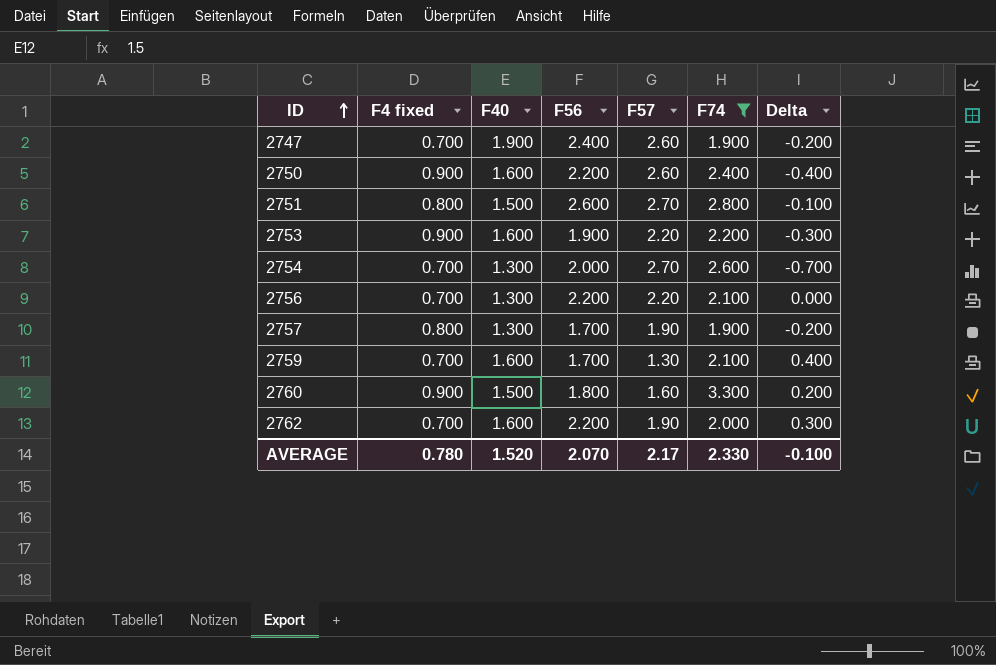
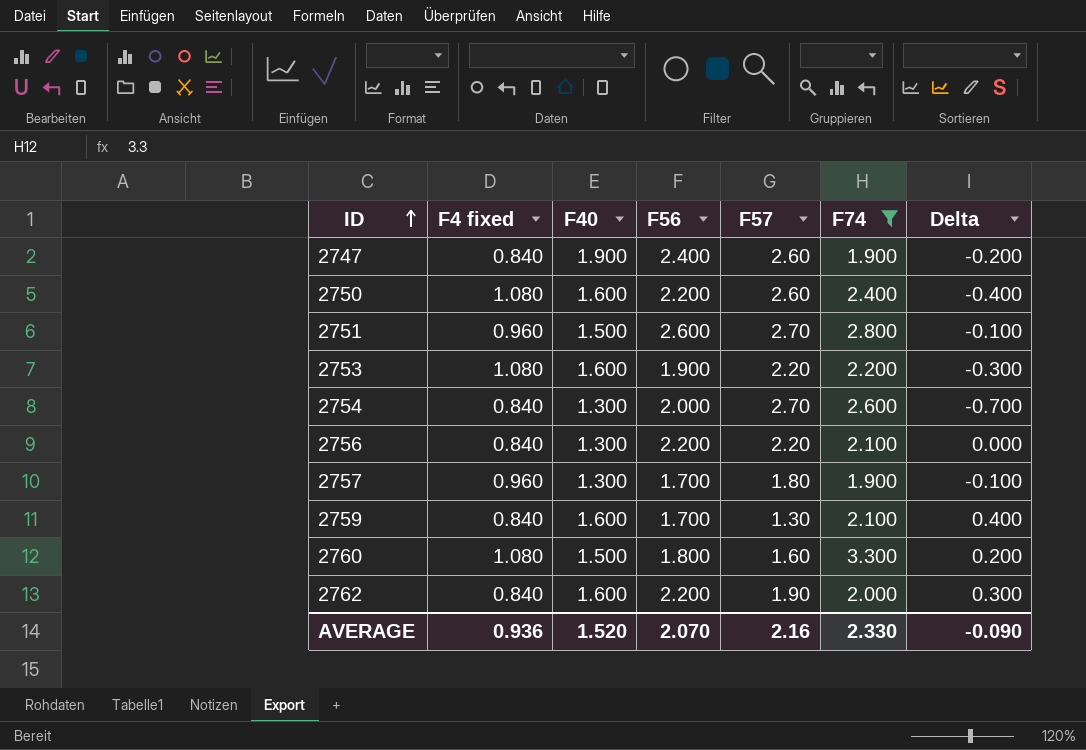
2747 | F4 fixed: 0.700 -> 0.840
2750 | F4 fixed: 0.900 -> 1.080
2751 | F4 fixed: 0.800 -> 0.960
2753 | F4 fixed: 0.900 -> 1.080
2754 | F4 fixed: 0.700 -> 0.840
2756 | F4 fixed: 0.700 -> 0.840
2757 | F4 fixed: 0.800 -> 0.960
2757 | F57: 1.90 -> 1.80
2757 | Delta: -0.200 -> -0.100
2759 | F4 fixed: 0.700 -> 0.840
2760 | F4 fixed: 0.900 -> 1.080
2762 | F4 fixed: 0.700 -> 0.840
AVERAGE | F4 fixed: 0.780 -> 0.936
AVERAGE | F57: 2.17 -> 2.16
AVERAGE | Delta: -0.100 -> -0.090

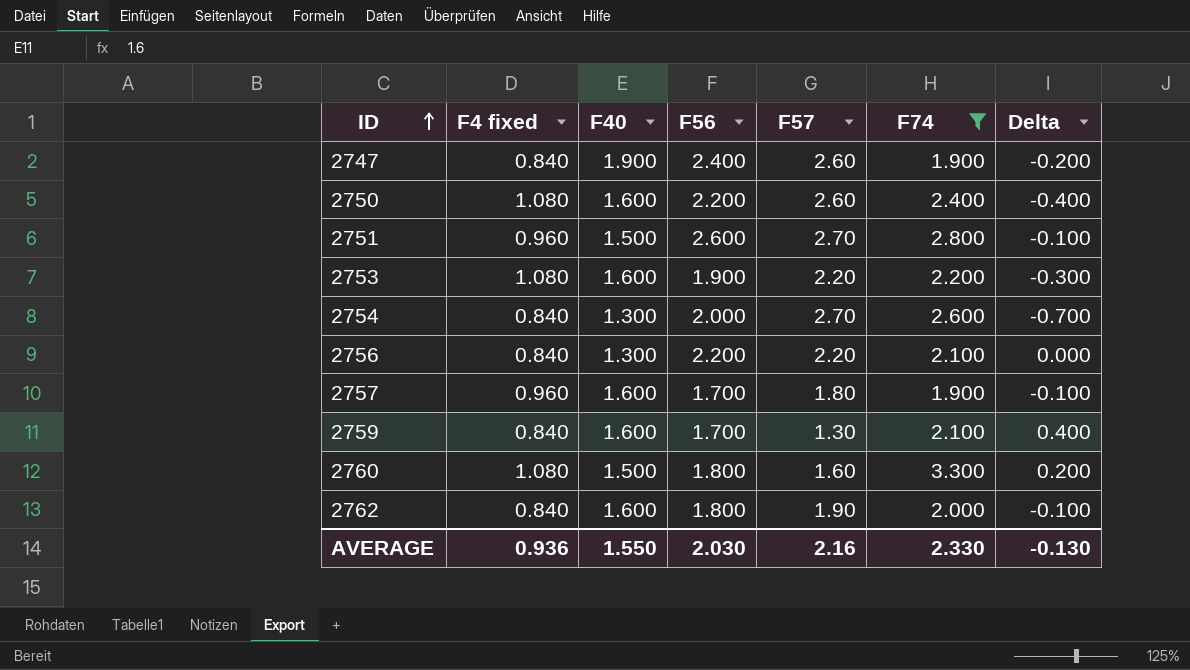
2757 | F40: 1.300 -> 1.600
2762 | F56: 2.200 -> 1.800
2762 | Delta: 0.300 -> -0.100
AVERAGE | F40: 1.520 -> 1.550
AVERAGE | F56: 2.070 -> 2.030
AVERAGE | Delta: -0.090 -> -0.130

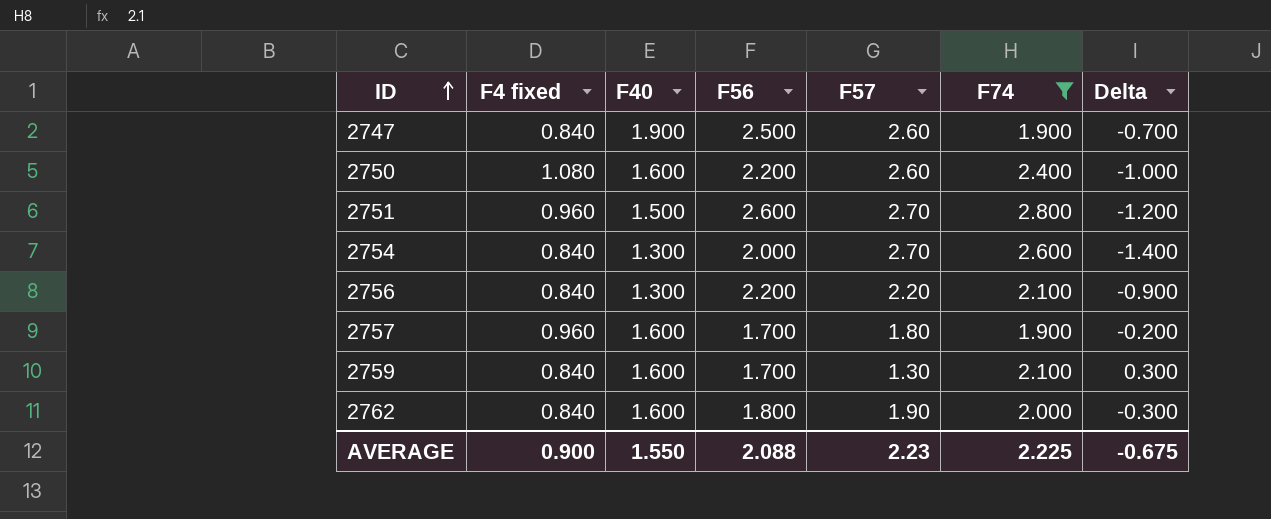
column Delta | formula: [F56] - [F57] -> [F40] - [F57]
row 2753: 1.080 | 1.600 | 1.900 | 2.20 | 2.200 | -0.300 -> none
row 2760: 1.080 | 1.500 | 1.800 | 1.60 | 3.300 | 0.200 -> none
2747 | F56: 2.400 -> 2.500
AVERAGE | F4 fixed: 0.936 -> 0.900
AVERAGE | F56: 2.030 -> 2.088
AVERAGE | F57: 2.16 -> 2.23
AVERAGE | F74: 2.330 -> 2.225
AVERAGE | Delta: -0.130 -> -0.675

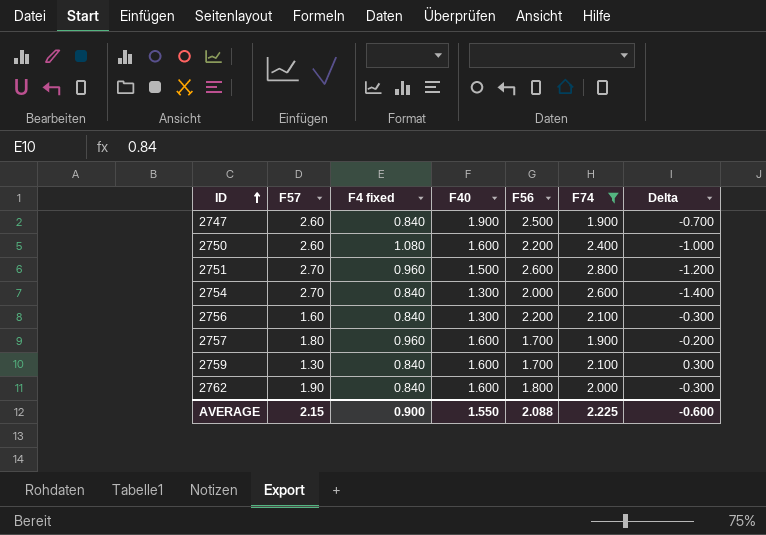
column F57 | position: 5 -> 2
2756 | F57: 2.20 -> 1.60
2756 | Delta: -0.900 -> -0.300
AVERAGE | F57: 2.23 -> 2.15
AVERAGE | Delta: -0.675 -> -0.600

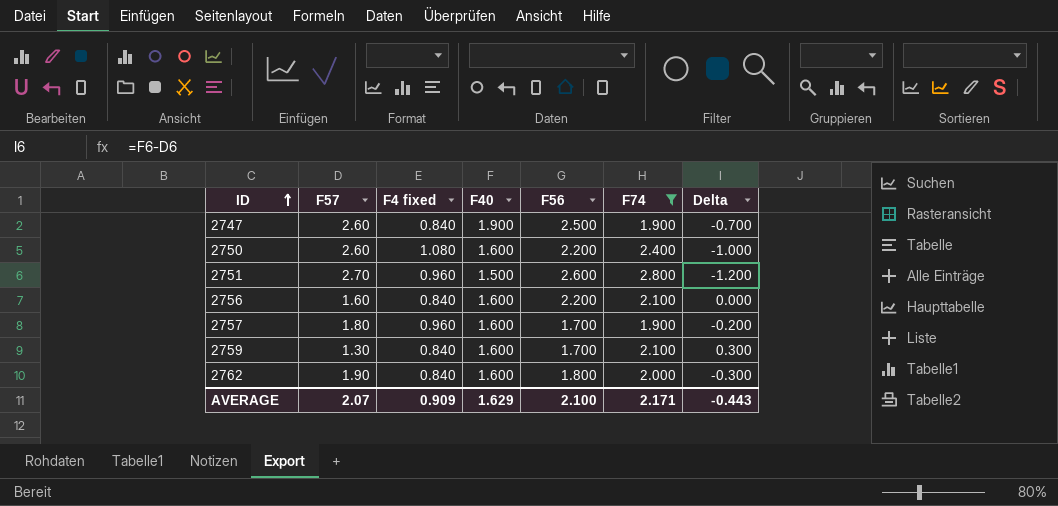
row 2754: 2.70 | 0.840 | 1.300 | 2.000 | 2.600 | -1.400 -> none
2756 | F40: 1.300 -> 1.600
2756 | Delta: -0.300 -> 0.000
AVERAGE | F57: 2.15 -> 2.07
AVERAGE | F4 fixed: 0.900 -> 0.909
AVERAGE | F40: 1.550 -> 1.629
AVERAGE | F56: 2.088 -> 2.100
AVERAGE | F74: 2.225 -> 2.171
AVERAGE | Delta: -0.600 -> -0.443

